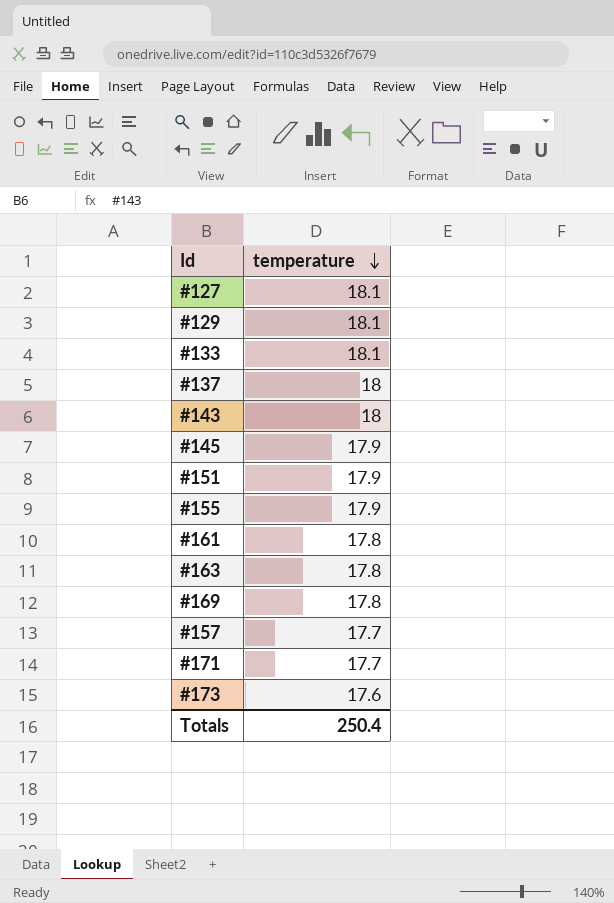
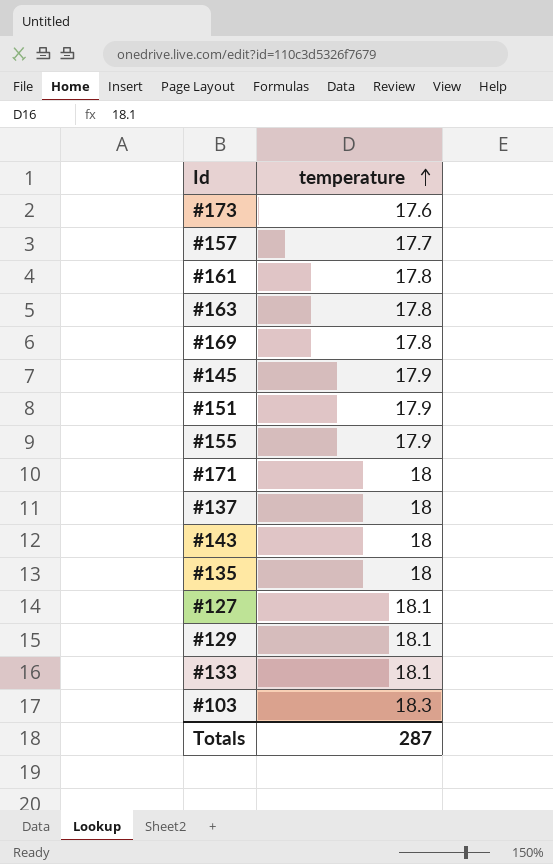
row order: temperature descending -> temperature ascending
#171 | temperature: 17.7 -> 18
row #135: none -> 18
row #103: none -> 18.3
Totals | temperature: 250.4 -> 287

